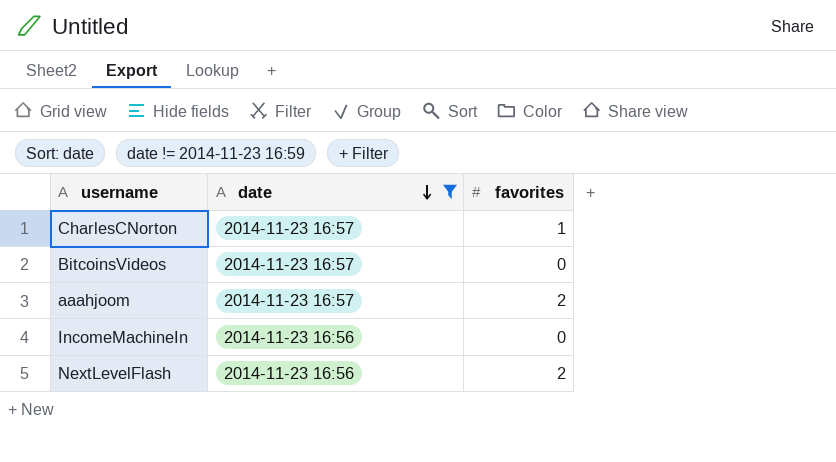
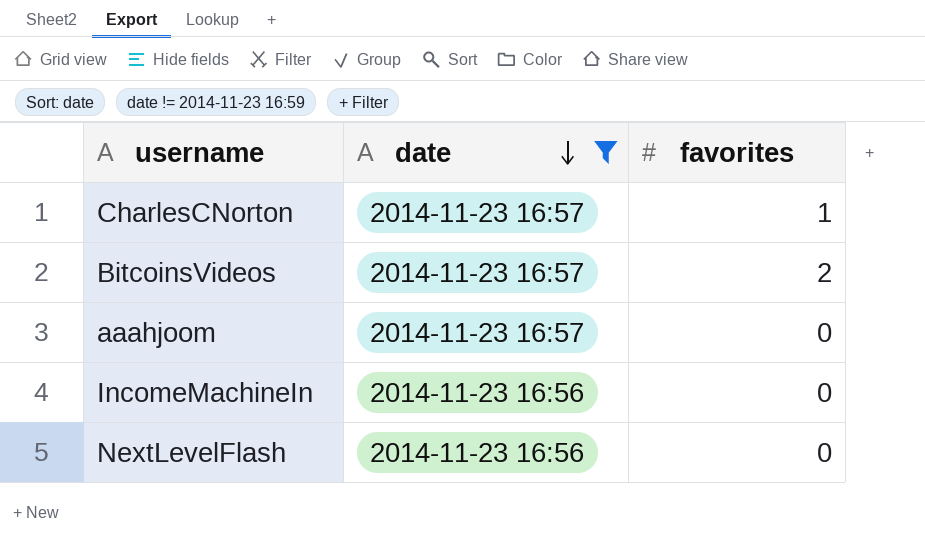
BitcoinsVideos | favorites: 0 -> 2
aaahjoom | favorites: 2 -> 0
NextLevelFlash | favorites: 2 -> 0

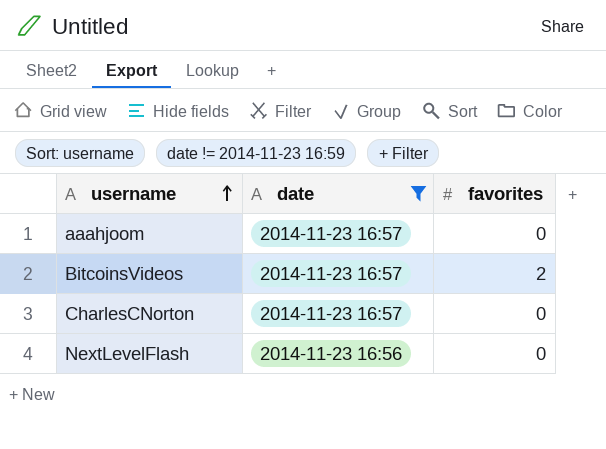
row order: date descending -> username ascending
row IncomeMachineIn: 2014-11-23 16:56 | 0 -> none
CharlesCNorton | favorites: 1 -> 0

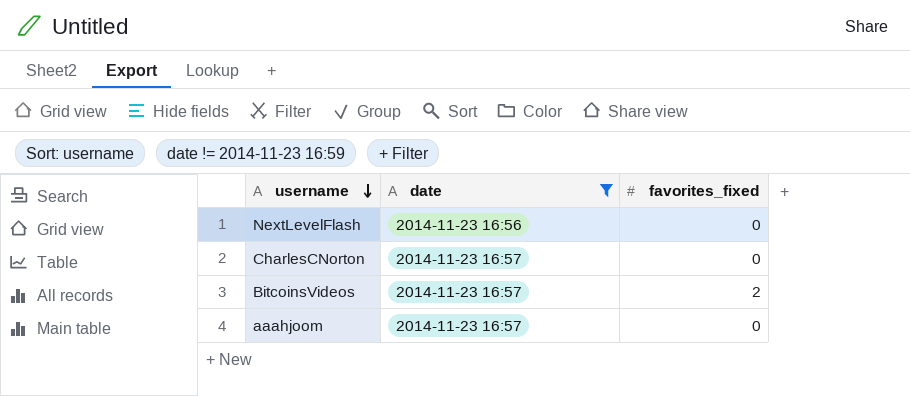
row order: username ascending -> username descending
column name: favorites -> favorites_fixed

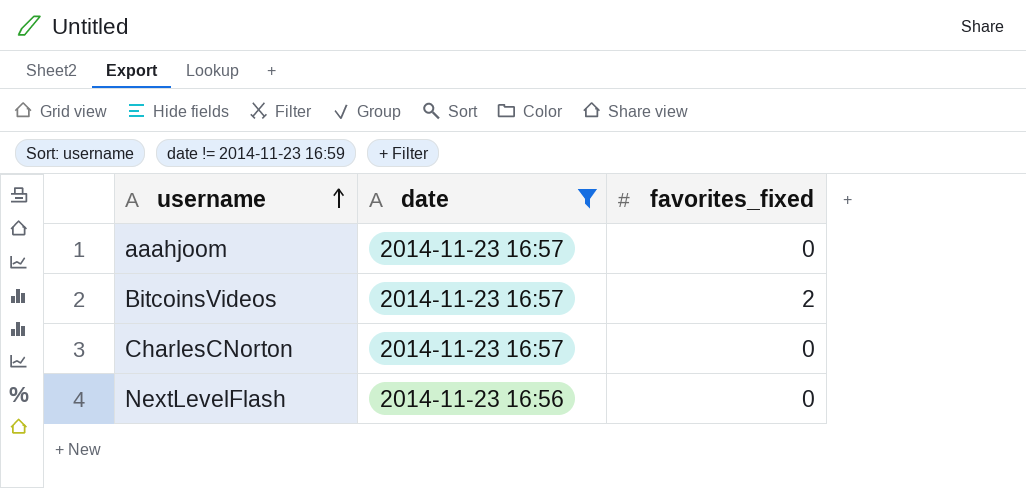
row order: username descending -> username ascending

